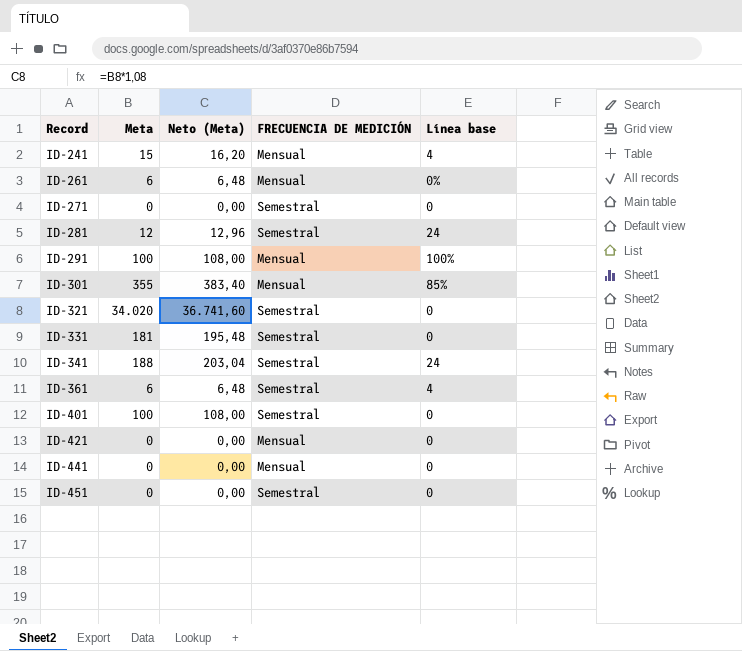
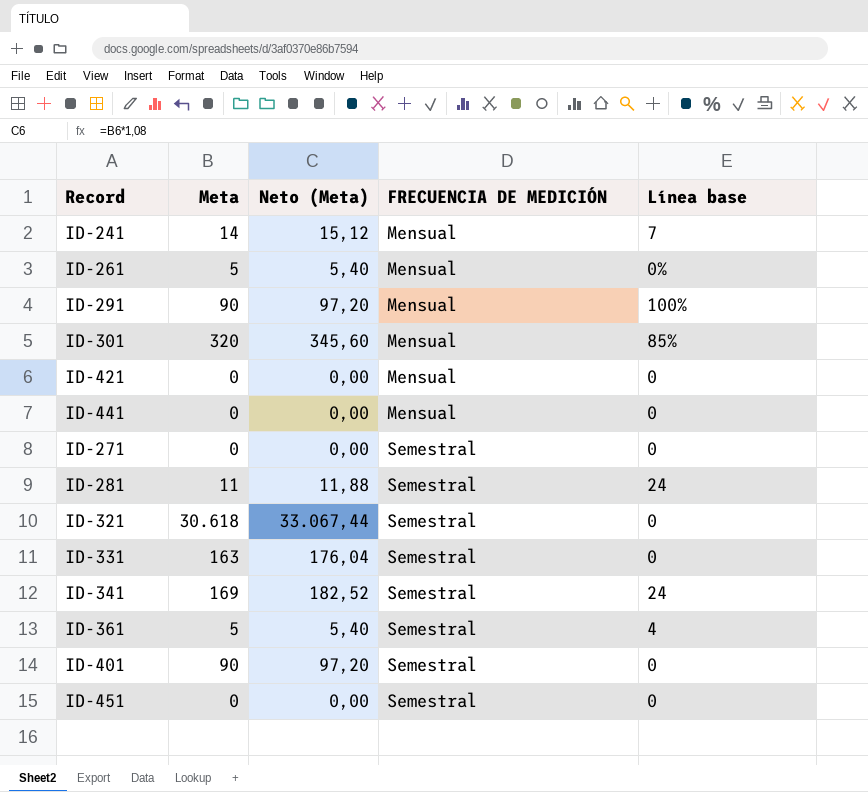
row order: Record ascending -> FRECUENCIA DE MEDICIÓN ascending
ID-241 | Meta: 15 -> 14
ID-241 | Neto (Meta): 16,20 -> 15,12
ID-241 | Línea base: 4 -> 7
ID-261 | Meta: 6 -> 5
ID-261 | Neto (Meta): 6,48 -> 5,40
ID-291 | Meta: 100 -> 90
ID-291 | Neto (Meta): 108,00 -> 97,20
ID-301 | Meta: 355 -> 320
ID-301 | Neto (Meta): 383,40 -> 345,60
ID-281 | Meta: 12 -> 11
ID-281 | Neto (Meta): 12,96 -> 11,88
ID-321 | Meta: 34.020 -> 30.618
ID-321 | Neto (Meta): 36.741,60 -> 33.067,44
ID-331 | Meta: 181 -> 163
ID-331 | Neto (Meta): 195,48 -> 176,04
ID-341 | Meta: 188 -> 169
ID-341 | Neto (Meta): 203,04 -> 182,52
ID-361 | Meta: 6 -> 5
ID-361 | Neto (Meta): 6,48 -> 5,40
ID-401 | Meta: 100 -> 90
ID-401 | Neto (Meta): 108,00 -> 97,20

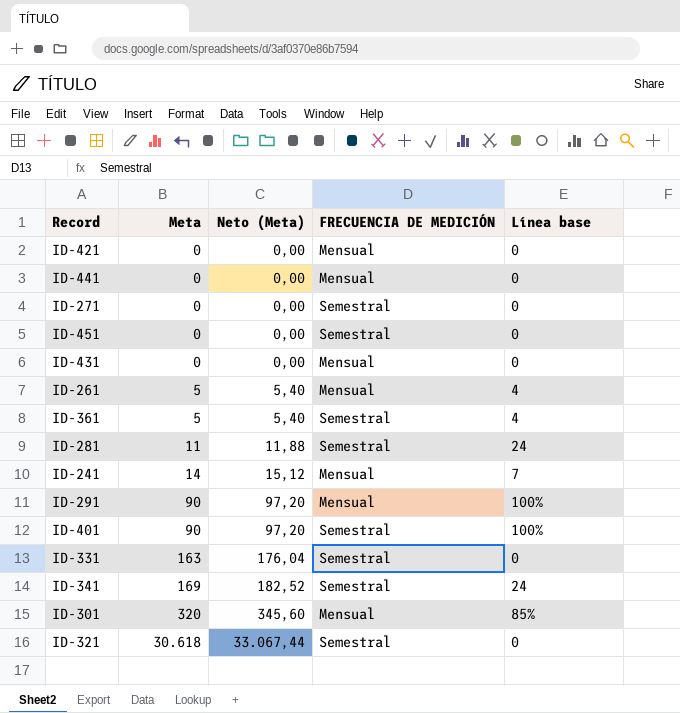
row order: FRECUENCIA DE MEDICIÓN ascending -> Meta ascending
row ID-431: none -> 0 | 0,00 | Mensual | 0
ID-261 | Línea base: 0% -> 4
ID-401 | Línea base: 0 -> 100%

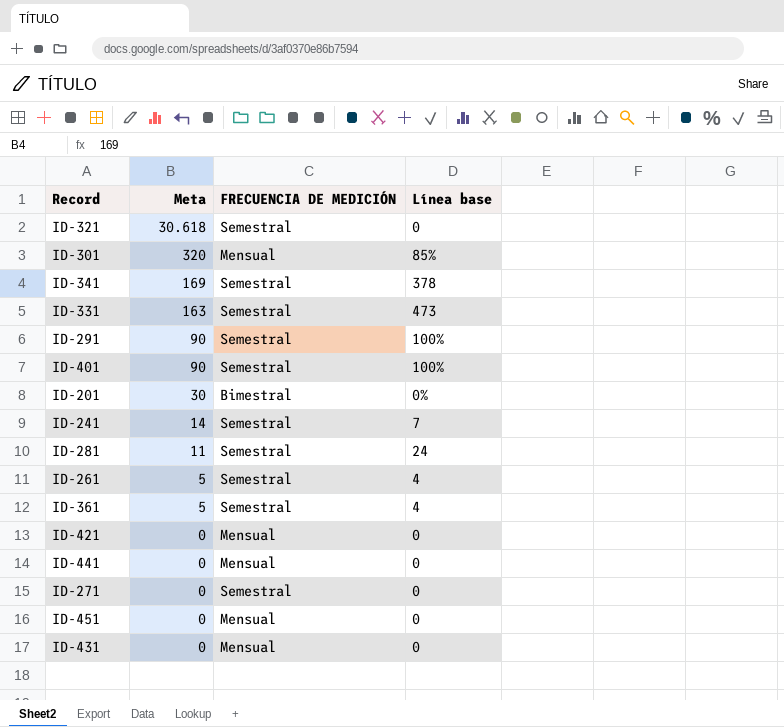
row order: Meta ascending -> Meta descending
column Neto (Meta) | formula: [Meta] * 1,08 -> none
ID-341 | Línea base: 24 -> 378
ID-331 | Línea base: 0 -> 473
ID-291 | FRECUENCIA DE MEDICIÓN: Mensual -> Semestral
row ID-201: none -> 30 | Bimestral | 0%
ID-241 | FRECUENCIA DE MEDICIÓN: Mensual -> Semestral
ID-261 | FRECUENCIA DE MEDICIÓN: Mensual -> Semestral
ID-451 | FRECUENCIA DE MEDICIÓN: Semestral -> Mensual

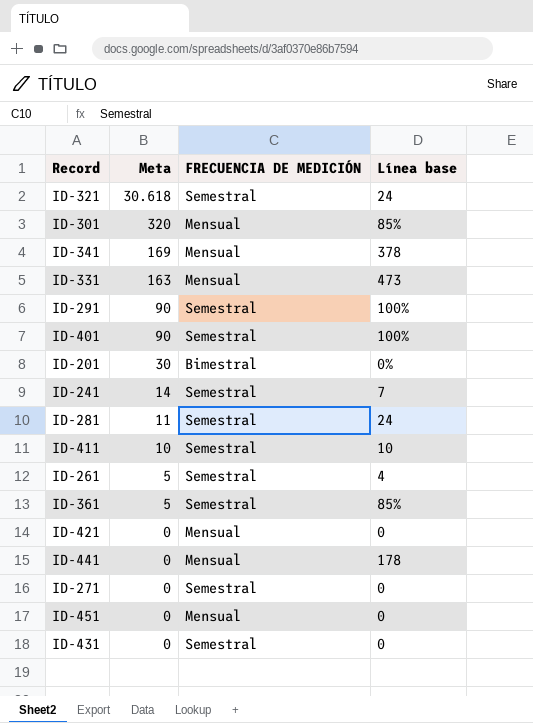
ID-321 | Línea base: 0 -> 24
ID-341 | FRECUENCIA DE MEDICIÓN: Semestral -> Mensual
ID-331 | FRECUENCIA DE MEDICIÓN: Semestral -> Mensual
row ID-411: none -> 10 | Semestral | 10
ID-361 | Línea base: 4 -> 85%
ID-441 | Línea base: 0 -> 178
ID-431 | FRECUENCIA DE MEDICIÓN: Mensual -> Semestral

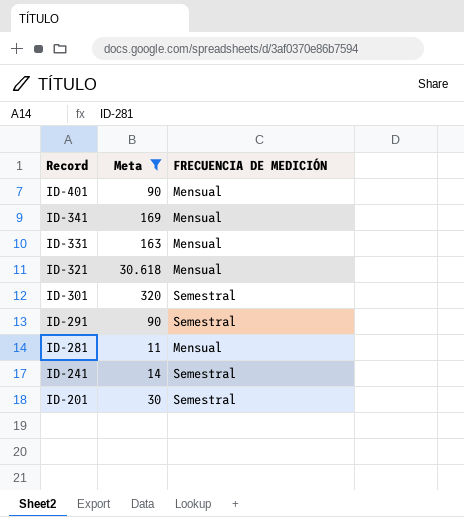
filter: none -> Meta >= 11
row order: Meta descending -> Record descending
column Línea base | position: 4 -> none
ID-401 | FRECUENCIA DE MEDICIÓN: Semestral -> Mensual
ID-321 | FRECUENCIA DE MEDICIÓN: Semestral -> Mensual
ID-301 | FRECUENCIA DE MEDICIÓN: Mensual -> Semestral
ID-281 | FRECUENCIA DE MEDICIÓN: Semestral -> Mensual
ID-201 | FRECUENCIA DE MEDICIÓN: Bimestral -> Semestral

